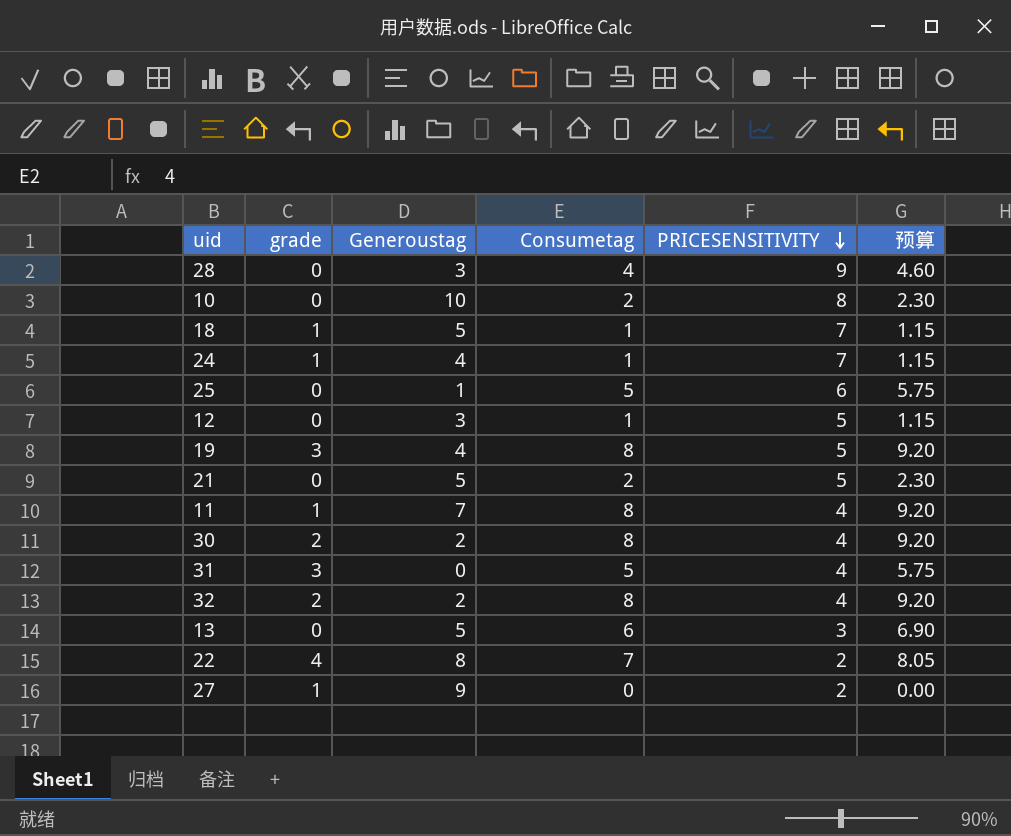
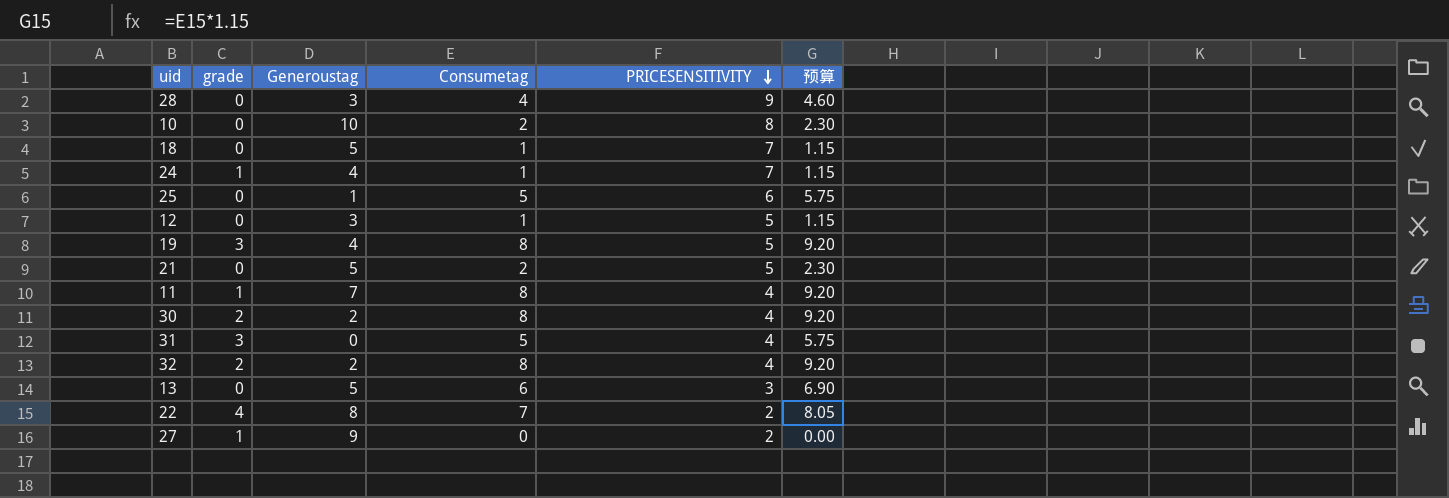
18 | grade: 1 -> 0

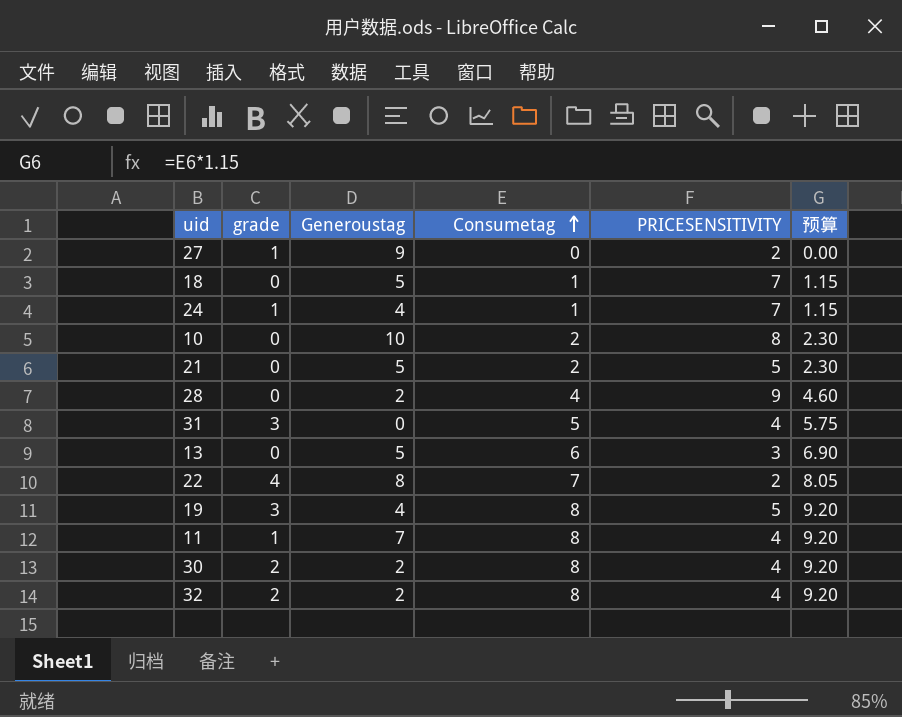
row order: PRICESENSITIVITY descending -> Consumetag ascending
row 25: 0 | 1 | 5 | 6 | 5.75 -> none
row 12: 0 | 3 | 1 | 5 | 1.15 -> none
28 | Generoustag: 3 -> 2

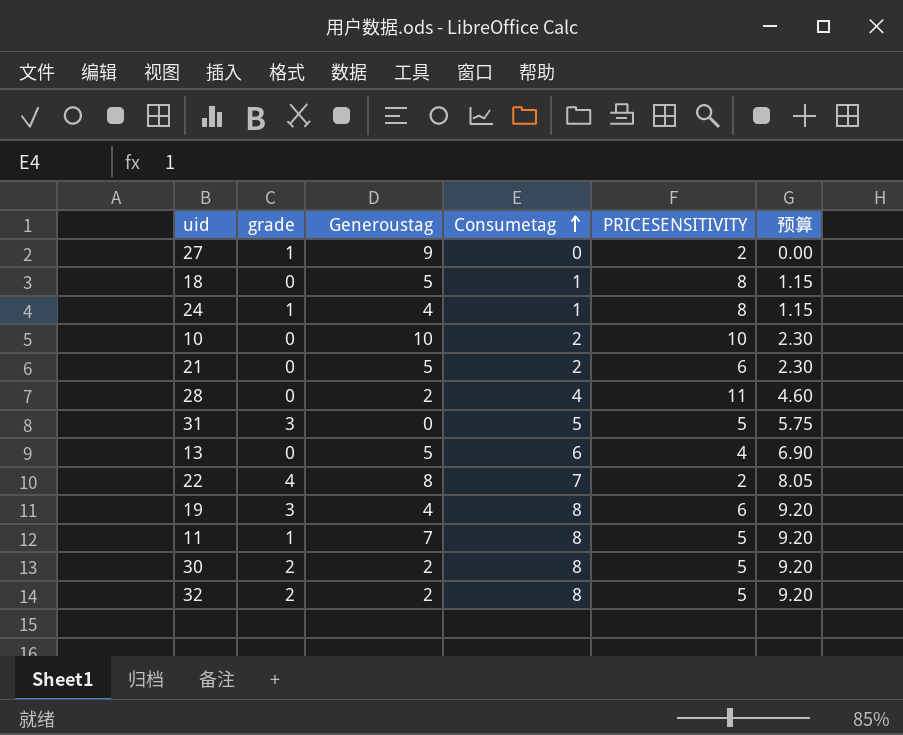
18 | PRICESENSITIVITY: 7 -> 8
24 | PRICESENSITIVITY: 7 -> 8
10 | PRICESENSITIVITY: 8 -> 10
21 | PRICESENSITIVITY: 5 -> 6
28 | PRICESENSITIVITY: 9 -> 11
31 | PRICESENSITIVITY: 4 -> 5
13 | PRICESENSITIVITY: 3 -> 4
19 | PRICESENSITIVITY: 5 -> 6
11 | PRICESENSITIVITY: 4 -> 5
30 | PRICESENSITIVITY: 4 -> 5
32 | PRICESENSITIVITY: 4 -> 5

